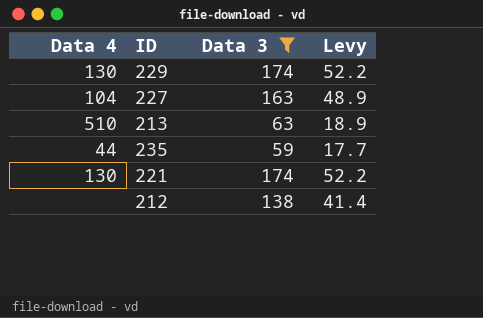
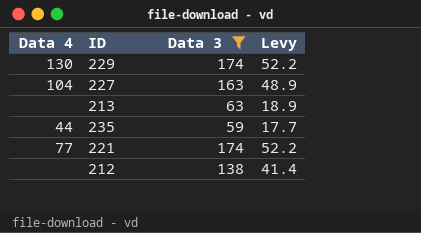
213 | Data 4: 510 -> none
221 | Data 4: 130 -> 77

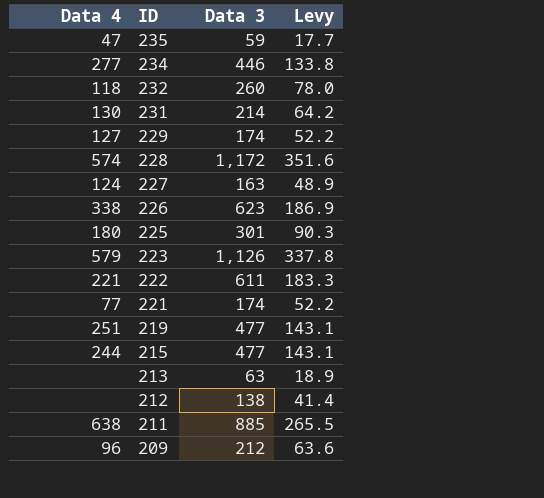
filter: Data 3 <= 174 -> none
row order: none -> ID descending
235 | Data 4: 44 -> 47
229 | Data 4: 130 -> 127
227 | Data 4: 104 -> 124

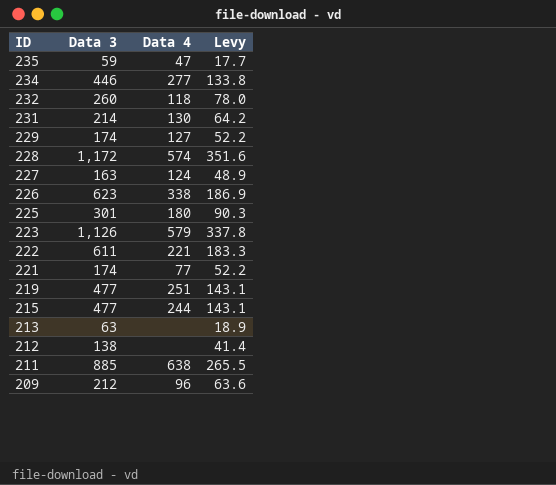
column Data 4 | position: 1 -> 3

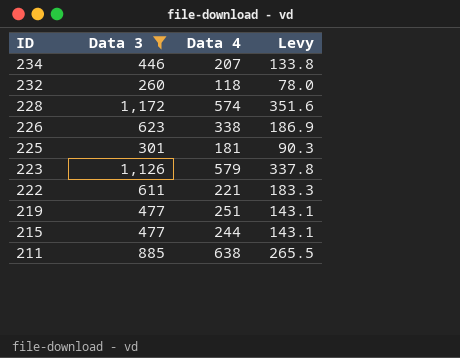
filter: none -> Data 3 >= 260
234 | Data 4: 277 -> 207
225 | Data 4: 180 -> 181

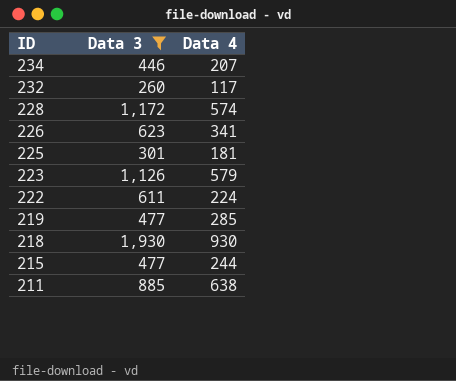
column Levy | formula: [Data 3] * 0.3 -> none
232 | Data 4: 118 -> 117
226 | Data 4: 338 -> 341
222 | Data 4: 221 -> 224
219 | Data 4: 251 -> 285
row 218: none -> 1,930 | 930

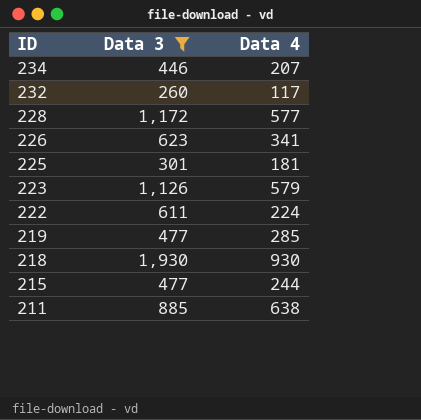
228 | Data 4: 574 -> 577

